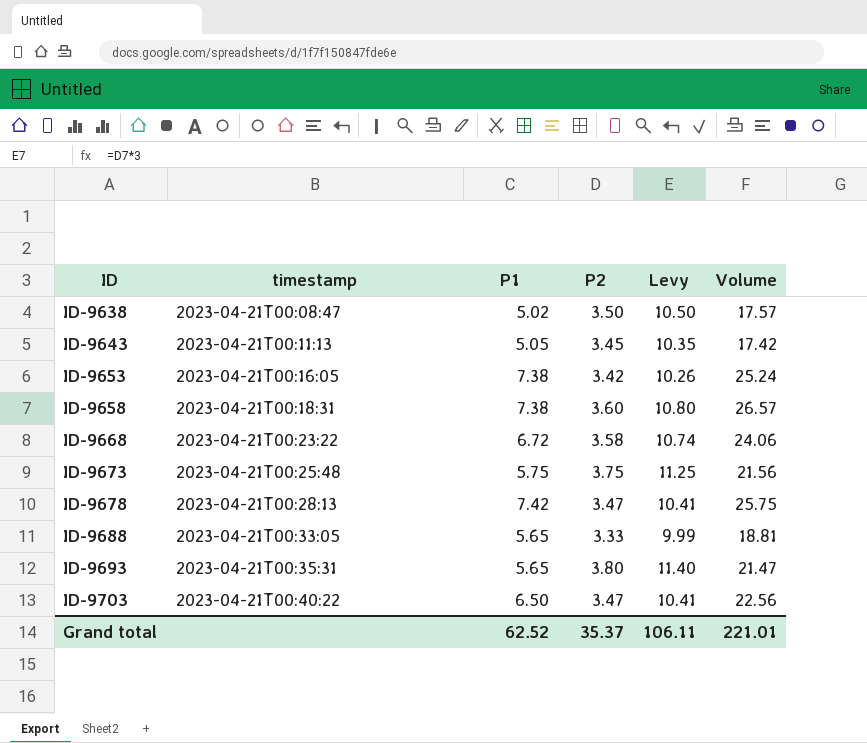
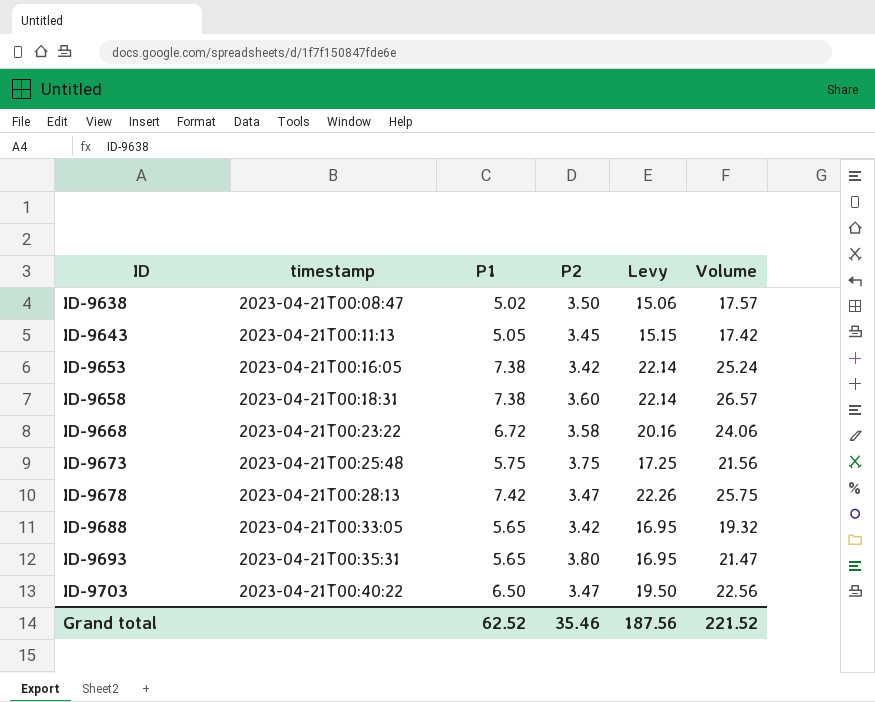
column Levy | formula: [P2] * 3 -> [P1] * 3
ID-9688 | P2: 3.33 -> 3.42
ID-9688 | Volume: 18.81 -> 19.32
Grand total | P2: 35.37 -> 35.46
Grand total | Levy: 106.11 -> 187.56
Grand total | Volume: 221.01 -> 221.52

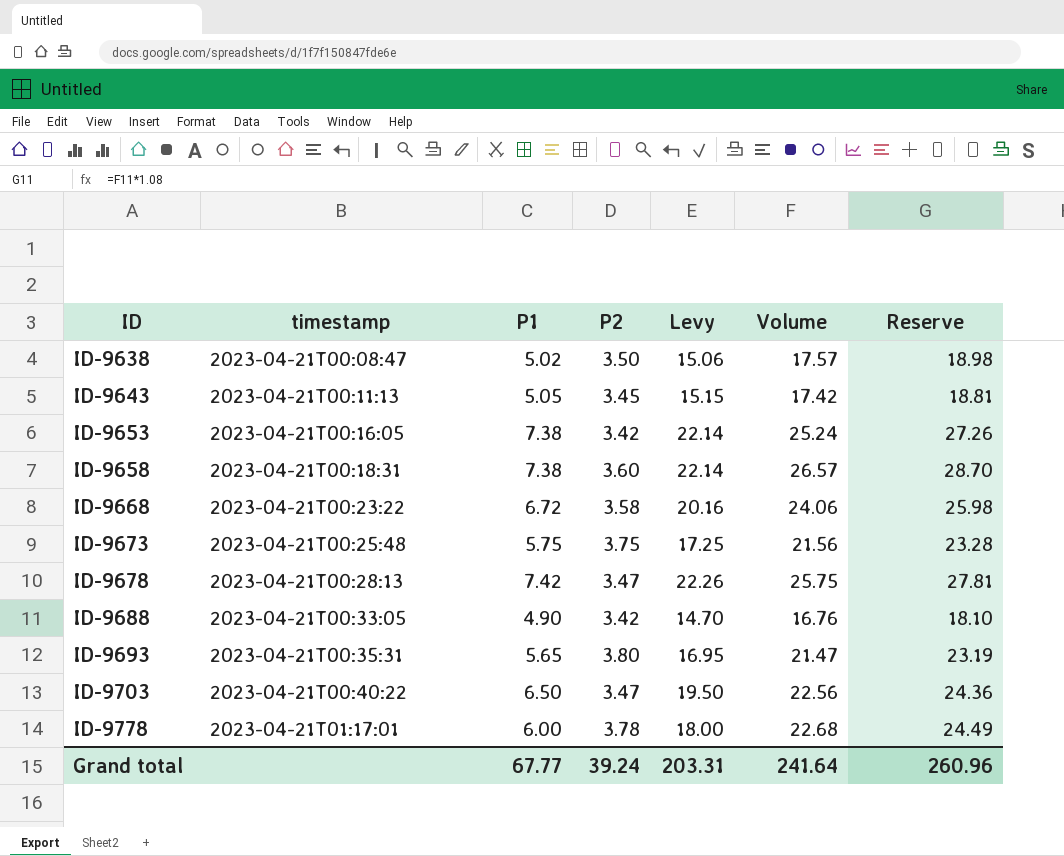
column Reserve | formula: none -> [Volume] * 1.08
ID-9688 | P1: 5.65 -> 4.90
ID-9688 | Levy: 16.95 -> 14.70
ID-9688 | Volume: 19.32 -> 16.76
row ID-9778: none -> 2023-04-21T01:17:01 | 6.00 | 3.78 | 18.00 | 22.68 | 24.49
Grand total | P1: 62.52 -> 67.77
Grand total | P2: 35.46 -> 39.24
Grand total | Levy: 187.56 -> 203.31
Grand total | Volume: 221.52 -> 241.64

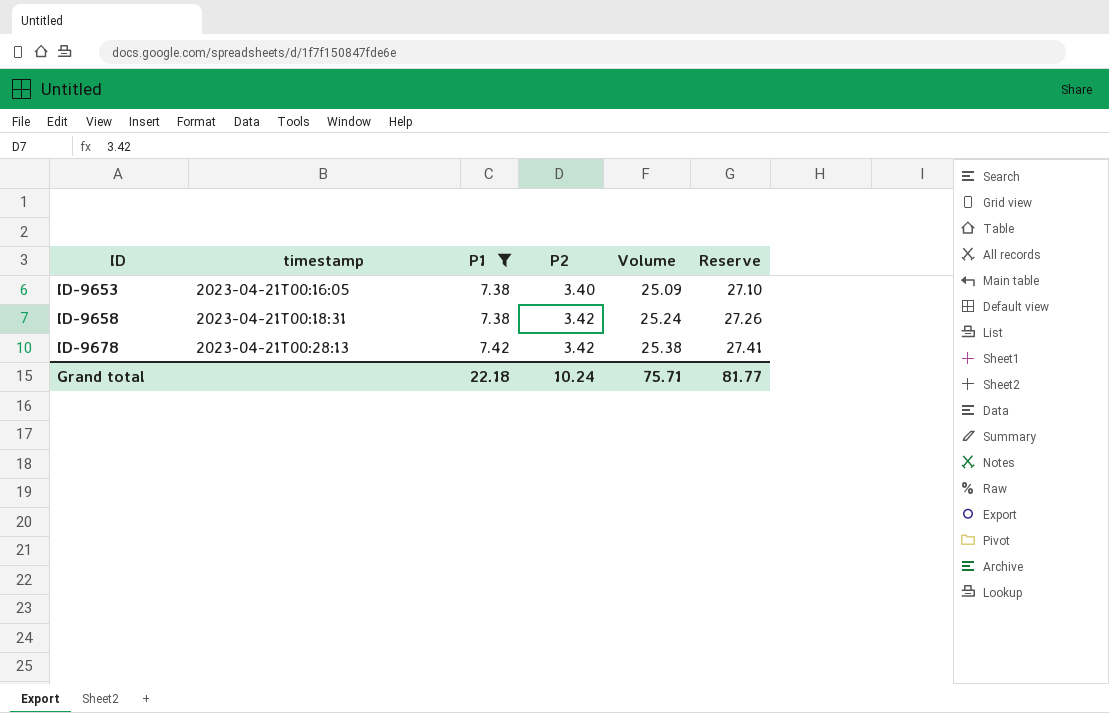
filter: none -> P1 >= 7.38
column Levy | formula: [P1] * 3 -> none
ID-9653 | P2: 3.42 -> 3.40
ID-9653 | Volume: 25.24 -> 25.09
ID-9653 | Reserve: 27.26 -> 27.10
ID-9658 | P2: 3.60 -> 3.42
ID-9658 | Volume: 26.57 -> 25.24
ID-9658 | Reserve: 28.70 -> 27.26
ID-9678 | P2: 3.47 -> 3.42
ID-9678 | Volume: 25.75 -> 25.38
ID-9678 | Reserve: 27.81 -> 27.41
Grand total | P1: 67.77 -> 22.18
Grand total | P2: 39.24 -> 10.24
Grand total | Volume: 241.64 -> 75.71
Grand total | Reserve: 260.96 -> 81.77

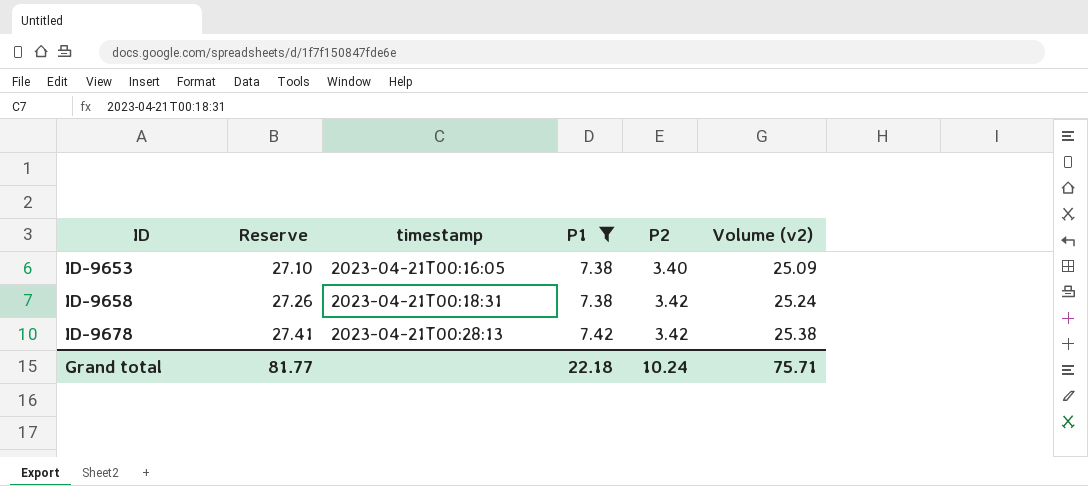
column Reserve | position: 6 -> 2
column name: Volume -> Volume (v2)

